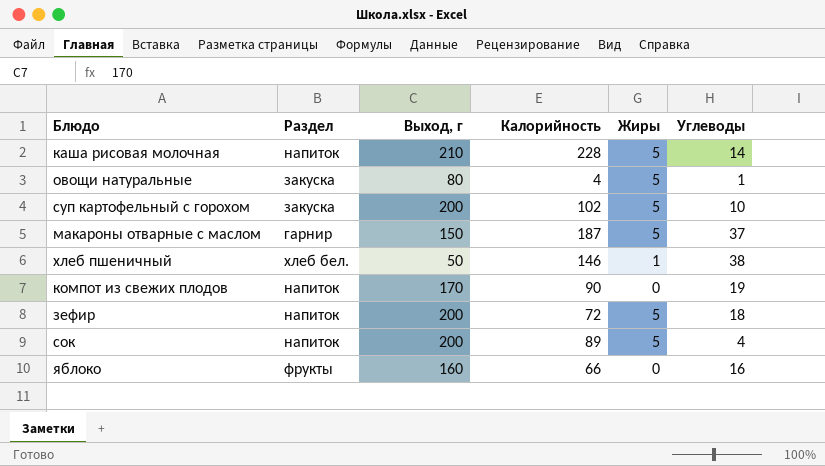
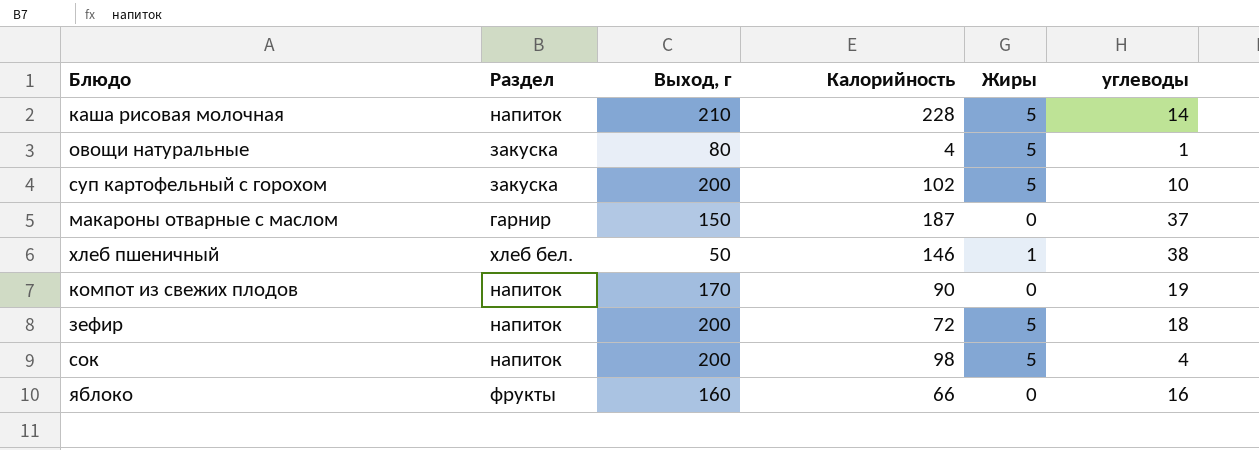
column name: Углеводы -> углеводы
макароны отварные с маслом | Жиры: 5 -> 0
сок | Калорийность: 89 -> 98

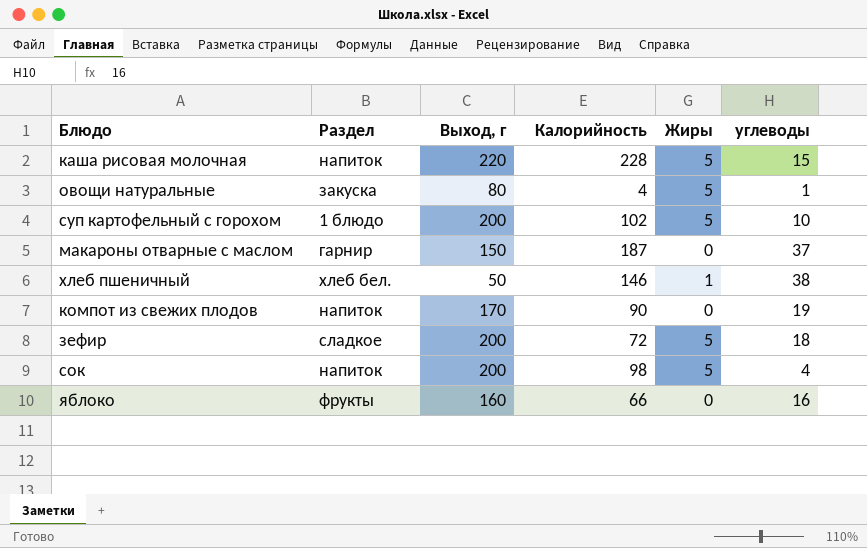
каша рисовая молочная | Выход, г: 210 -> 220
каша рисовая молочная | углеводы: 14 -> 15
суп картофельный с горохом | Раздел: закуска -> 1 блюдо
зефир | Раздел: напиток -> сладкое

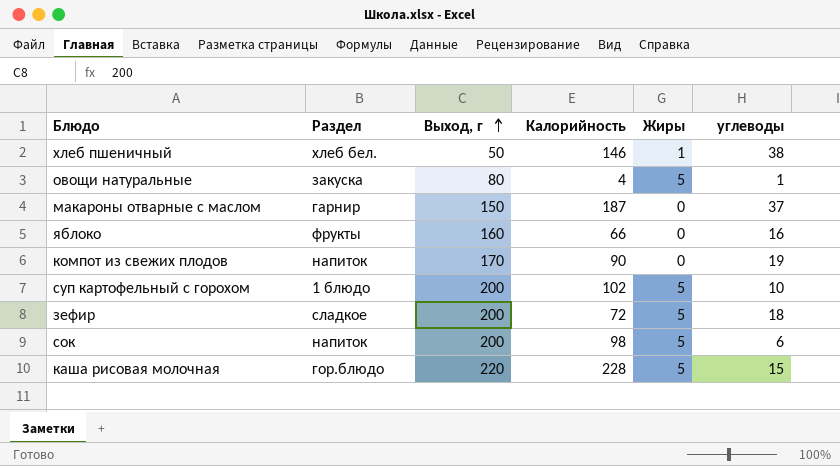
row order: none -> Выход, г ascending
сок | углеводы: 4 -> 6
каша рисовая молочная | Раздел: напиток -> гор.блюдо

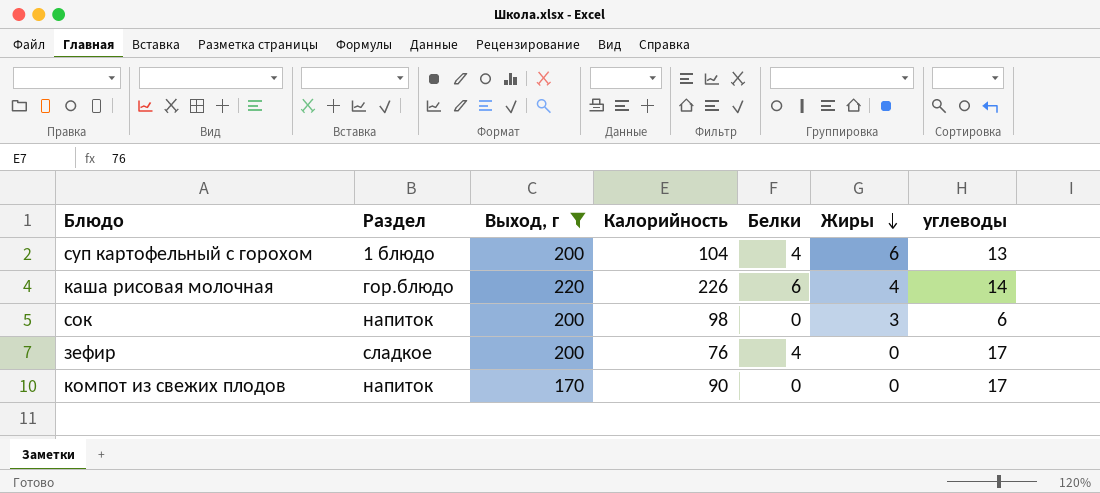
filter: none -> Выход, г >= 170
row order: Выход, г ascending -> Жиры descending
column Белки | position: none -> 5
суп картофельный с горохом | Калорийность: 102 -> 104
суп картофельный с горохом | Жиры: 5 -> 6
суп картофельный с горохом | углеводы: 10 -> 13
каша рисовая молочная | Калорийность: 228 -> 226
каша рисовая молочная | Жиры: 5 -> 4
каша рисовая молочная | углеводы: 15 -> 14
сок | Жиры: 5 -> 3
зефир | Калорийность: 72 -> 76
зефир | Жиры: 5 -> 0
зефир | углеводы: 18 -> 17
компот из свежих плодов | углеводы: 19 -> 17

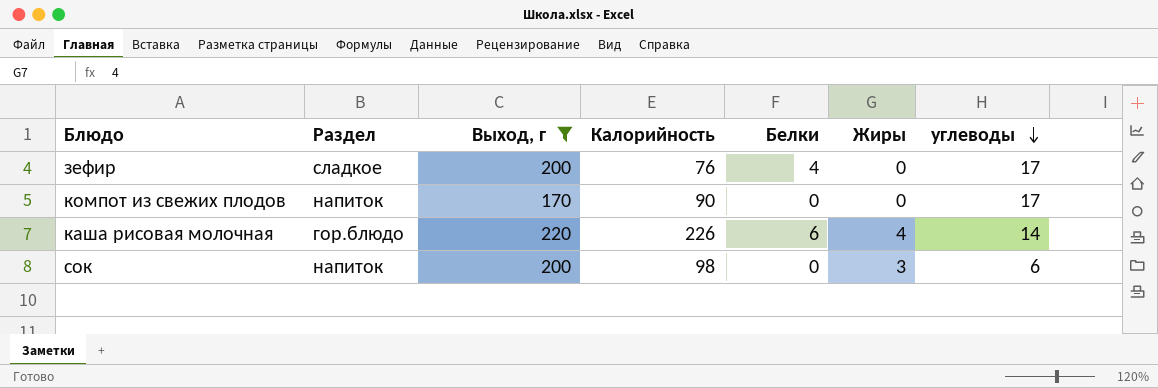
row order: Жиры descending -> углеводы descending
row суп картофельный с горохом: 1 блюдо | 200 | 104 | 4 | 6 | 13 -> none

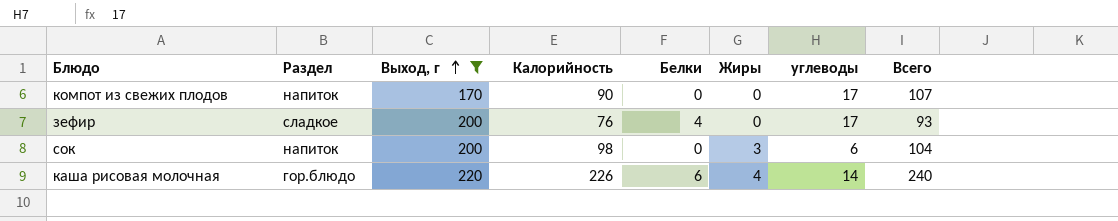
row order: углеводы descending -> Выход, г ascending
column Всего | formula: none -> [Калорийность] + [углеводы]

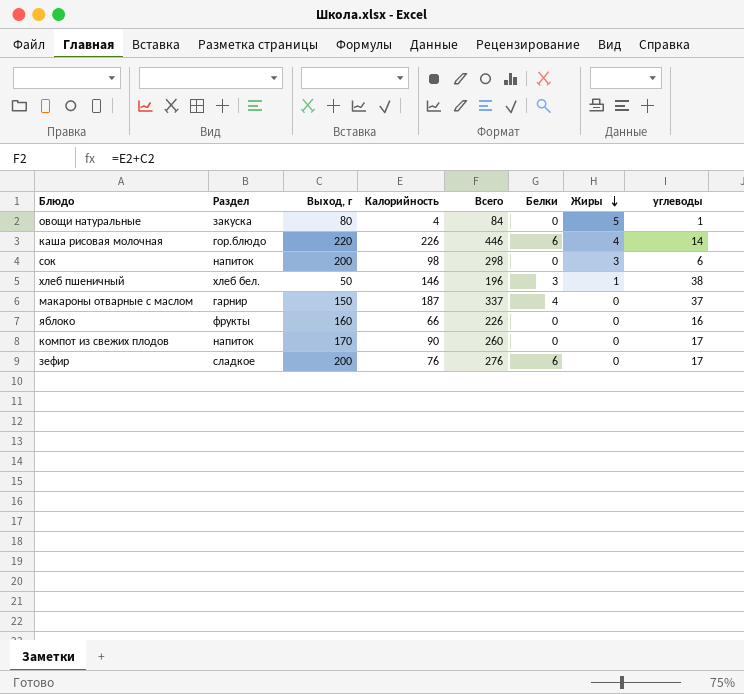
filter: Выход, г >= 170 -> none
row order: Выход, г ascending -> Жиры descending
column Всего | formula: [Калорийность] + [углеводы] -> [Выход, г] + [Калорийность]
column Всего | position: 8 -> 5
зефир | Белки: 4 -> 6

